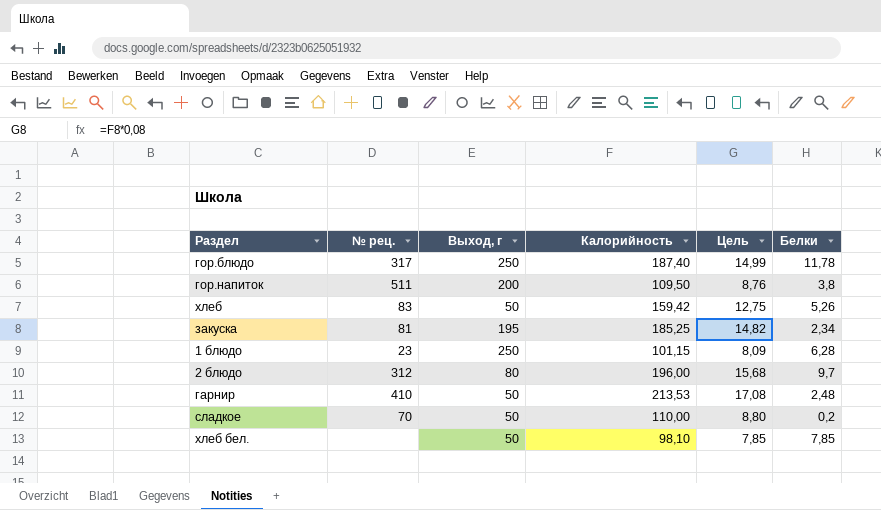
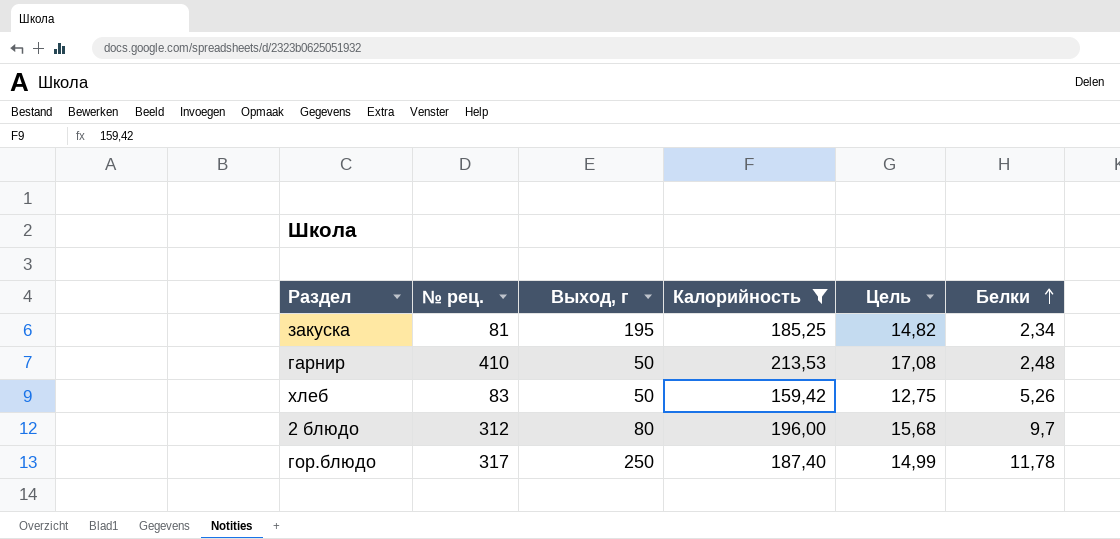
filter: none -> Калорийность >= 159,42
row order: none -> Белки ascending

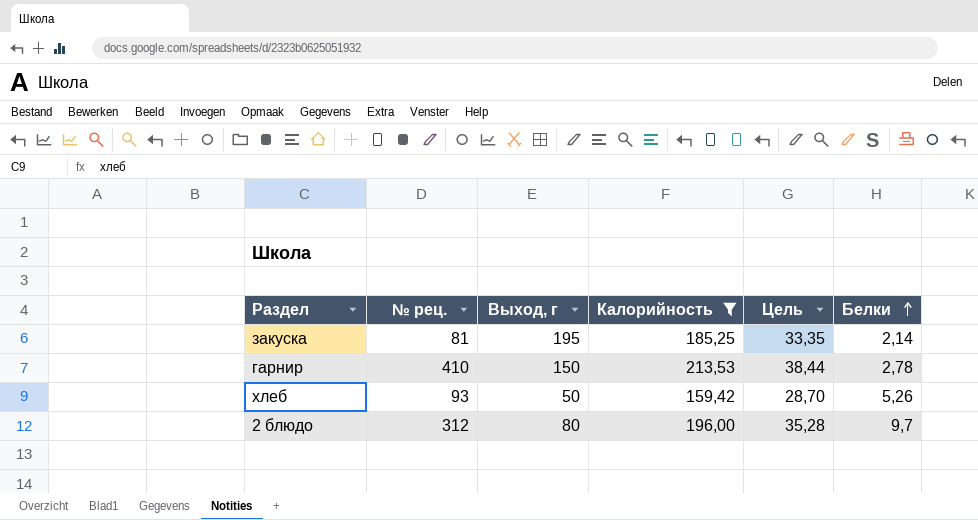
column Цель | formula: [Калорийность] * 0,08 -> [Калорийность] * 0,18
row гор.блюдо: 317 | 250 | 187,40 | 14,99 | 11,78 -> none
закуска | Белки: 2,34 -> 2,14
гарнир | Выход, г: 50 -> 150
гарнир | Белки: 2,48 -> 2,78
хлеб | № рец.: 83 -> 93

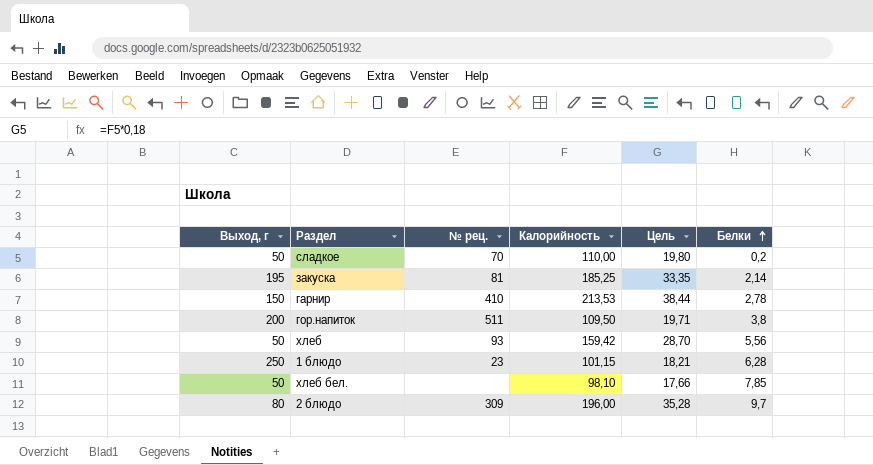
filter: Калорийность >= 159,42 -> none
column Выход, г | position: 3 -> 1
хлеб | Белки: 5,26 -> 5,56
2 блюдо | № рец.: 312 -> 309

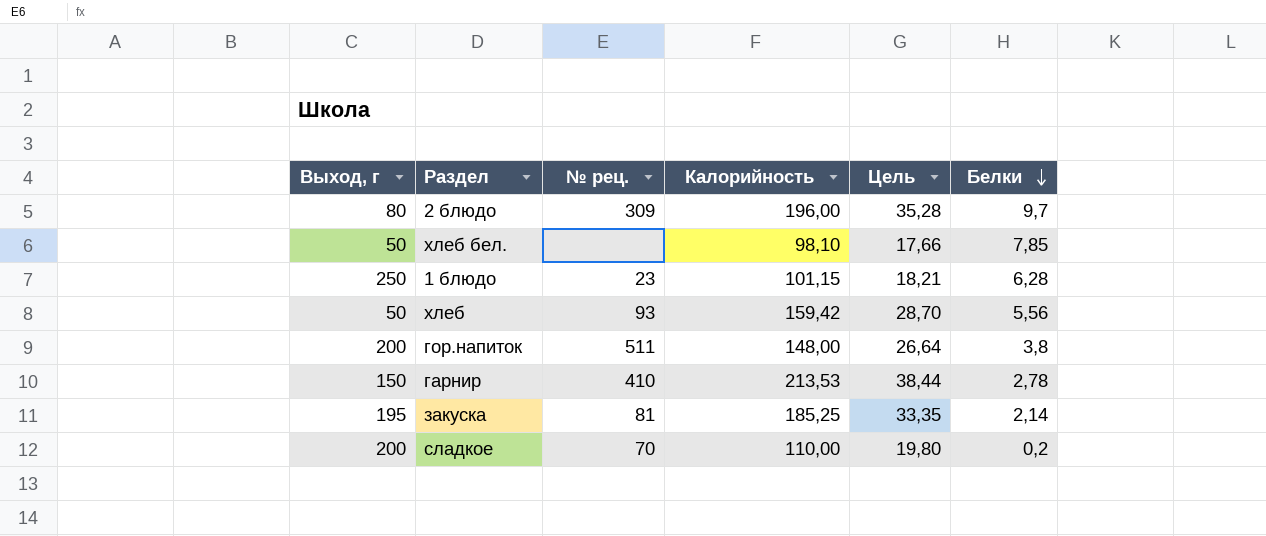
row order: Белки ascending -> Белки descending
гор.напиток | Калорийность: 109,50 -> 148,00
гор.напиток | Цель: 19,71 -> 26,64
сладкое | Выход, г: 50 -> 200

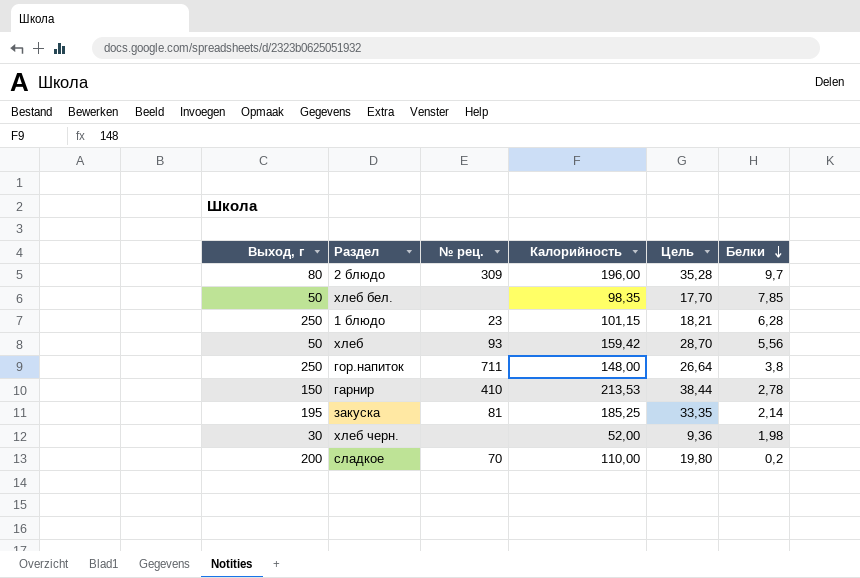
хлеб бел. | Калорийность: 98,10 -> 98,35
хлеб бел. | Цель: 17,66 -> 17,70
гор.напиток | Выход, г: 200 -> 250
гор.напиток | № рец.: 511 -> 711
row хлеб черн.: none -> 30 | none | 52,00 | 9,36 | 1,98

